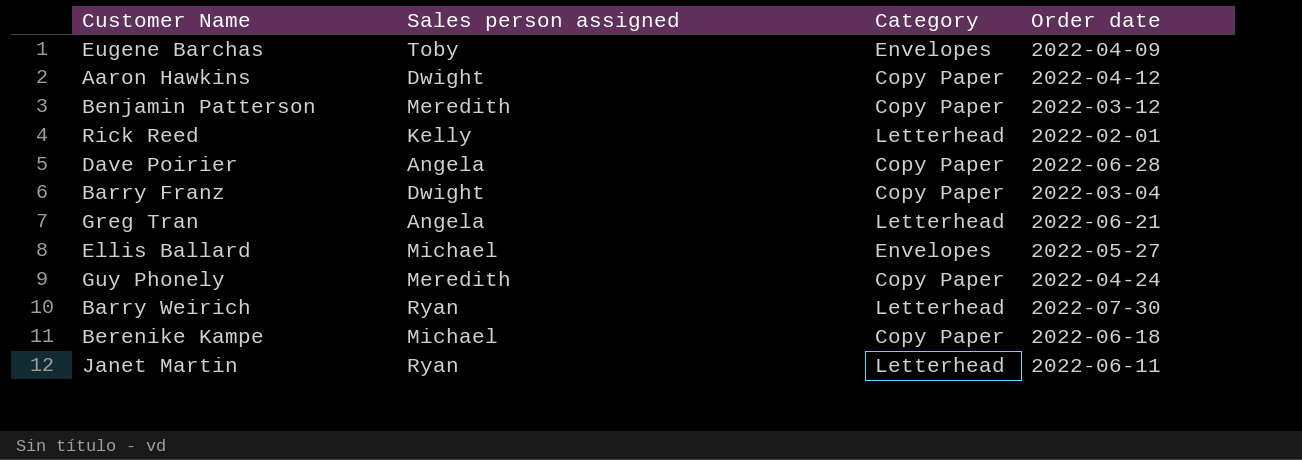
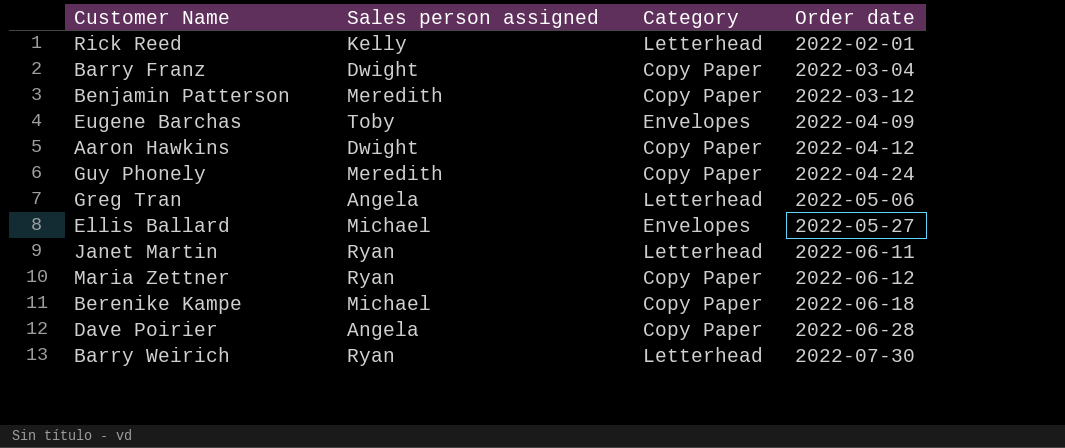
row order: none -> Order date ascending
Greg Tran | Order date: 2022-06-21 -> 2022-05-06
row Maria Zettner: none -> Ryan | Copy Paper | 2022-06-12

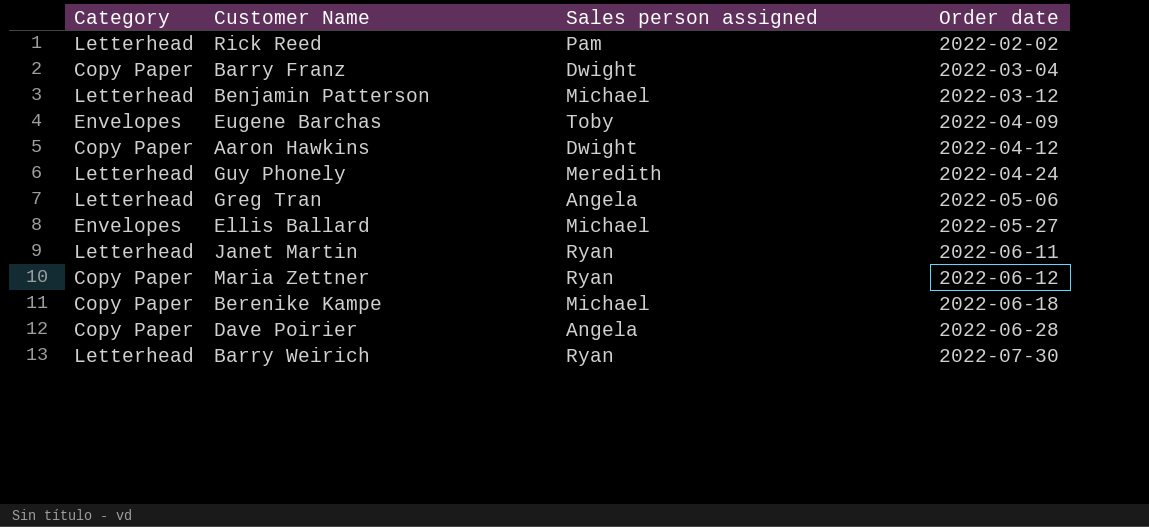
column Category | position: 3 -> 1
Rick Reed | Sales person assigned: Kelly -> Pam
Rick Reed | Order date: 2022-02-01 -> 2022-02-02
Benjamin Patterson | Category: Copy Paper -> Letterhead
Benjamin Patterson | Sales person assigned: Meredith -> Michael
Guy Phonely | Category: Copy Paper -> Letterhead

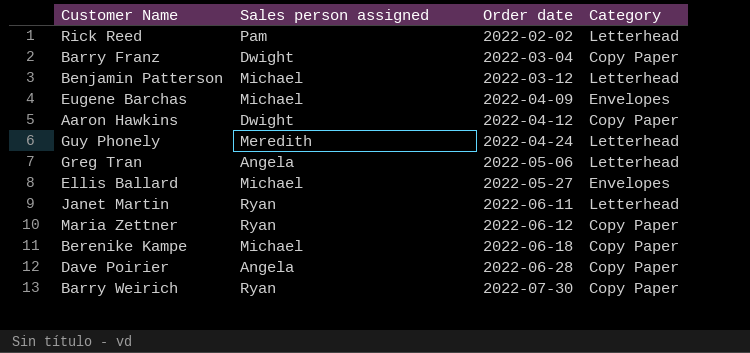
column Category | position: 1 -> 4
Eugene Barchas | Sales person assigned: Toby -> Michael
Barry Weirich | Category: Letterhead -> Copy Paper

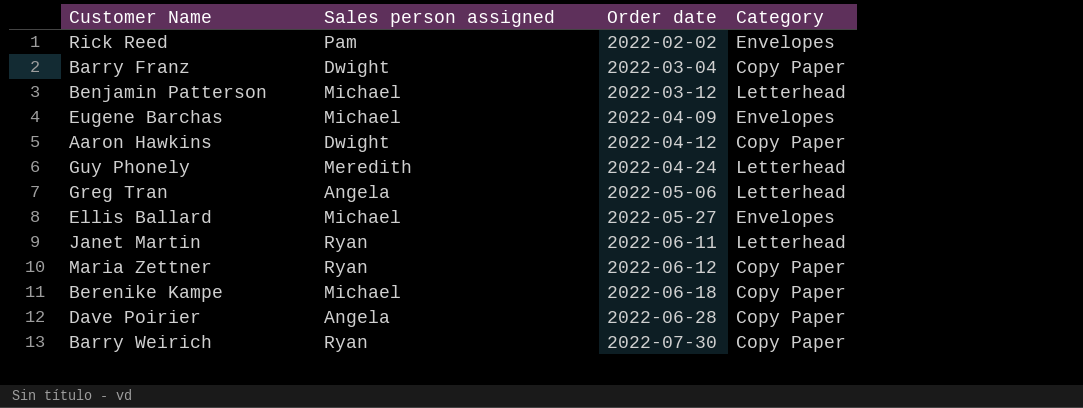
Rick Reed | Category: Letterhead -> Envelopes

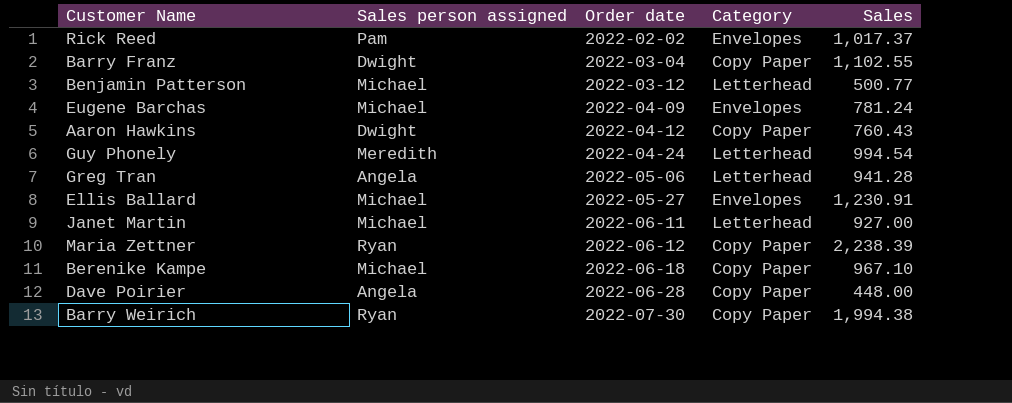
column Sales | position: none -> 5
Janet Martin | Sales person assigned: Ryan -> Michael

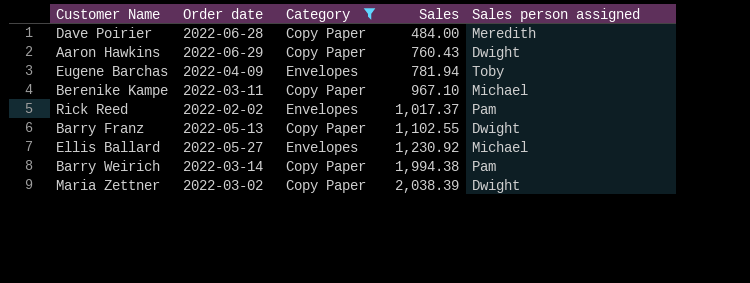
filter: none -> Category != Letterhead
row order: Order date ascending -> Sales ascending
column Sales person assigned | position: 2 -> 5
Dave Poirier | Sales: 448.00 -> 484.00
Dave Poirier | Sales person assigned: Angela -> Meredith
Aaron Hawkins | Order date: 2022-04-12 -> 2022-06-29
Eugene Barchas | Sales: 781.24 -> 781.94
Eugene Barchas | Sales person assigned: Michael -> Toby
Berenike Kampe | Order date: 2022-06-18 -> 2022-03-11
Barry Franz | Order date: 2022-03-04 -> 2022-05-13
Ellis Ballard | Sales: 1,230.91 -> 1,230.92
Barry Weirich | Order date: 2022-07-30 -> 2022-03-14
Barry Weirich | Sales person assigned: Ryan -> Pam
Maria Zettner | Order date: 2022-06-12 -> 2022-03-02
Maria Zettner | Sales: 2,238.39 -> 2,038.39
Maria Zettner | Sales person assigned: Ryan -> Dwight

